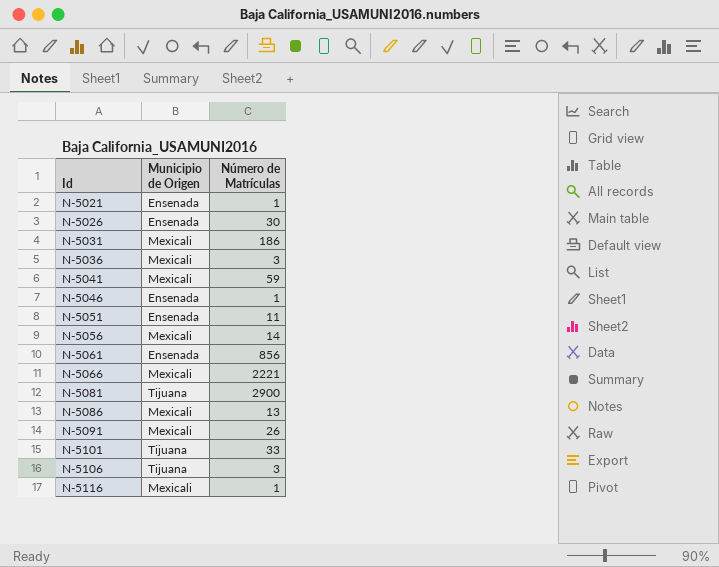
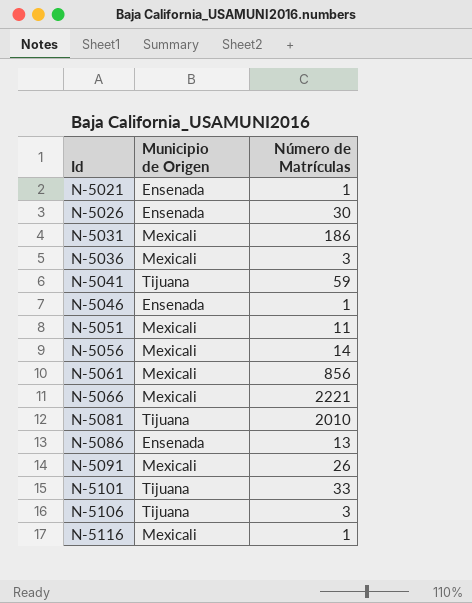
N-5041 | Municipio de Origen: Mexicali -> Tijuana
N-5051 | Municipio de Origen: Ensenada -> Mexicali
N-5061 | Municipio de Origen: Ensenada -> Mexicali
N-5081 | Número de Matrículas: 2900 -> 2010
N-5086 | Municipio de Origen: Mexicali -> Ensenada

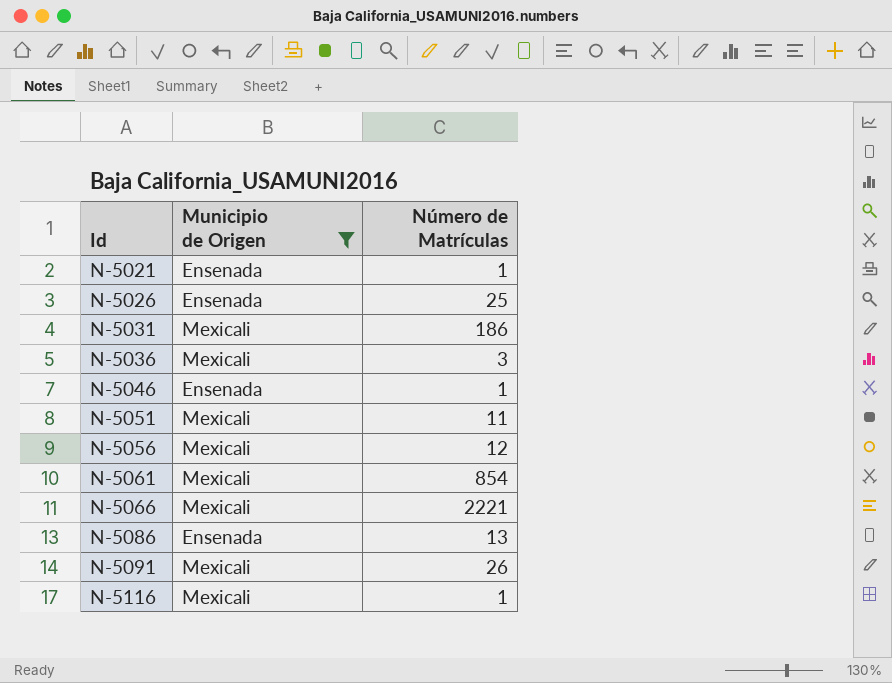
filter: none -> Municipio de Origen != Tijuana
N-5026 | Número de Matrículas: 30 -> 25
N-5056 | Número de Matrículas: 14 -> 12
N-5061 | Número de Matrículas: 856 -> 854

